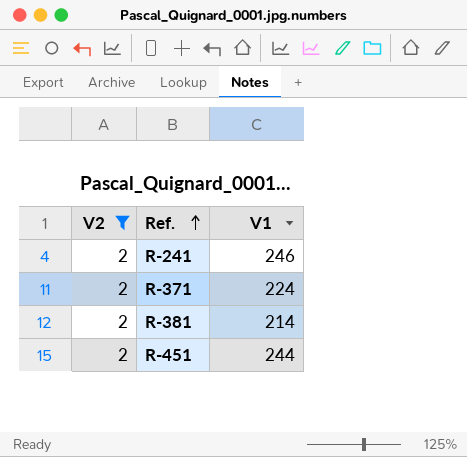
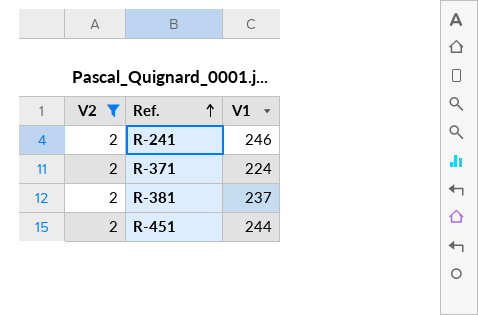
R-381 | V1: 214 -> 237

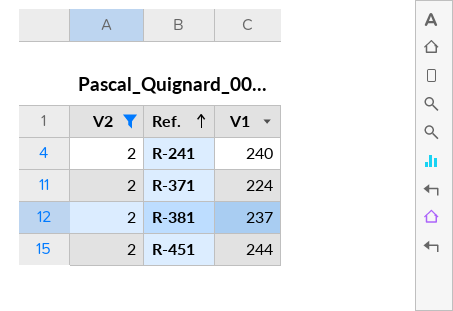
R-241 | V1: 246 -> 240

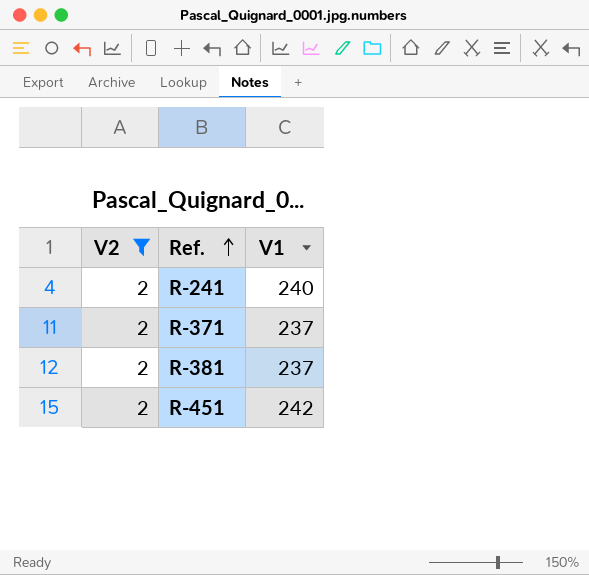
R-371 | V1: 224 -> 237
R-451 | V1: 244 -> 242

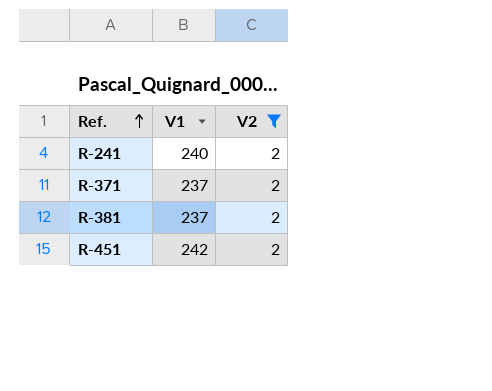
column V2 | position: 1 -> 3

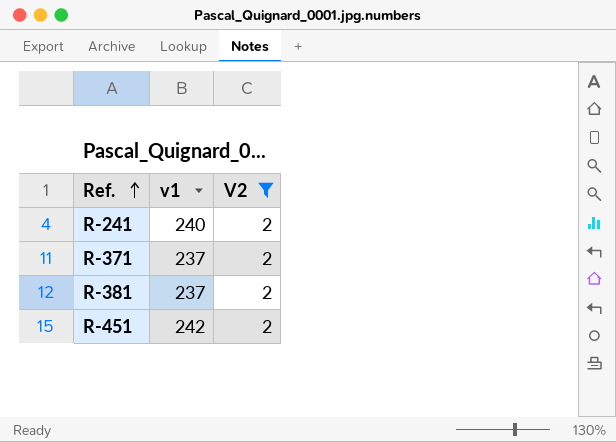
column name: V1 -> v1

